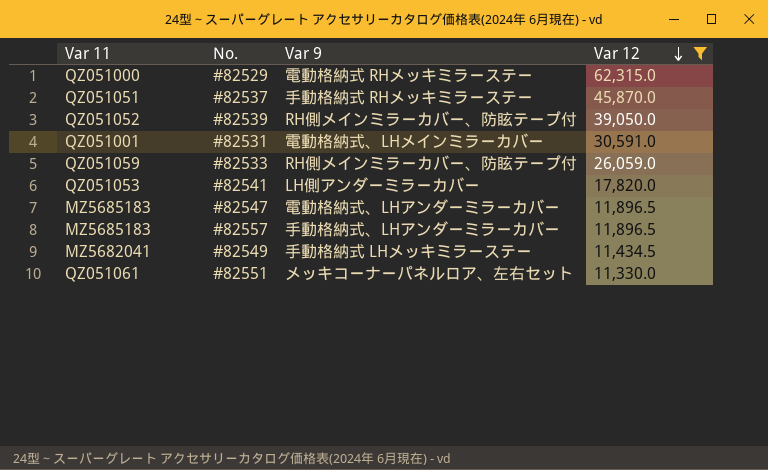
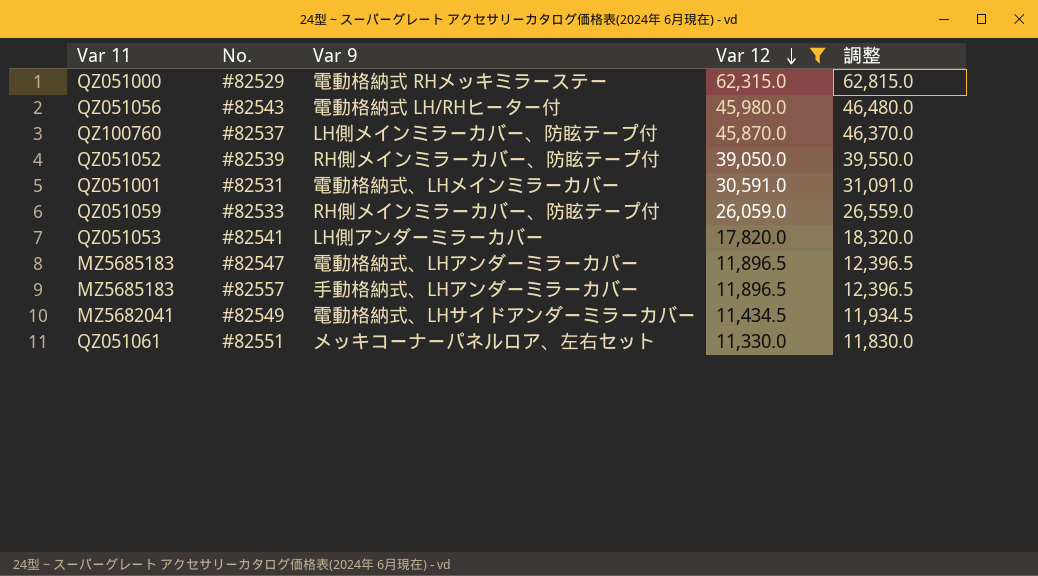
column 調整 | formula: none -> [Var 12] + 500
row #82543: none -> QZ051056 | 電動格納式 LH/RHヒーター付 | 45,980.0 | 46,480.0
#82537 | Var 11: QZ051051 -> QZ100760
#82537 | Var 9: 手動格納式 RHメッキミラーステー -> LH側メインミラーカバー、防眩テープ付
#82549 | Var 9: 手動格納式 LHメッキミラーステー -> 電動格納式、LHサイドアンダーミラーカバー

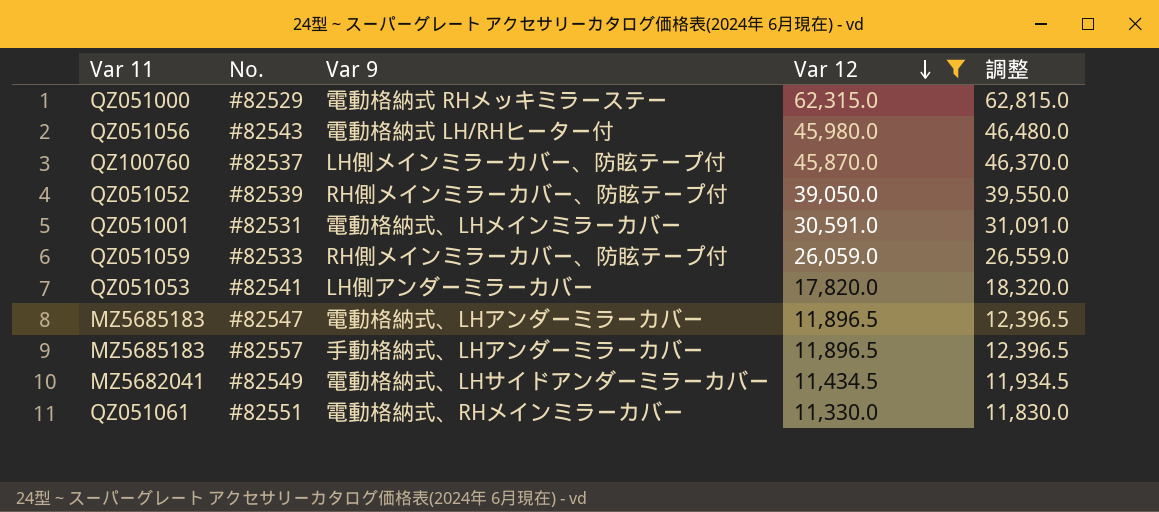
#82551 | Var 9: メッキコーナーパネルロア、左右セット -> 電動格納式、RHメインミラーカバー

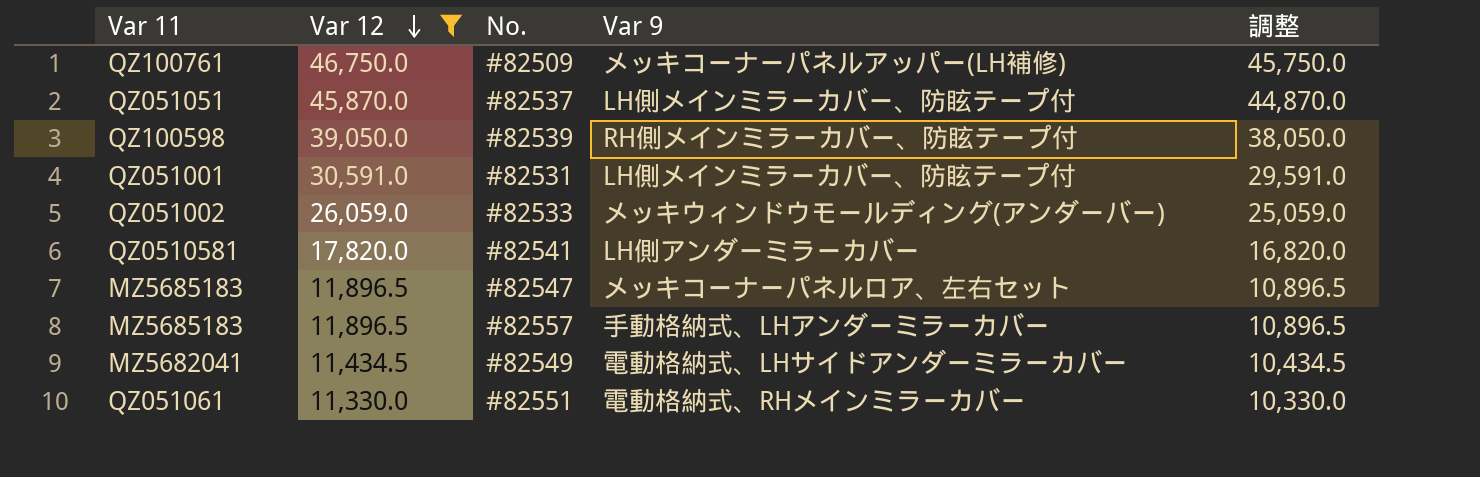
column Var 12 | position: 4 -> 2
column 調整 | formula: [Var 12] + 500 -> [Var 12] - 1000
row #82529: QZ051000 | 電動格納式 RHメッキミラーステー | 62,315.0 | 62,815.0 -> none
row #82543: QZ051056 | 電動格納式 LH/RHヒーター付 | 45,980.0 | 46,480.0 -> none
row #82509: none -> QZ100761 | 46,750.0 | メッキコーナーパネルアッパー(LH補修) | 45,750.0
#82537 | Var 11: QZ100760 -> QZ051051
#82539 | Var 11: QZ051052 -> QZ100598
#82531 | Var 9: 電動格納式、LHメインミラーカバー -> LH側メインミラーカバー、防眩テープ付
#82533 | Var 11: QZ051059 -> QZ051002
#82533 | Var 9: RH側メインミラーカバー、防眩テープ付 -> メッキウィンドウモールディング(アンダーバー)
#82541 | Var 11: QZ051053 -> QZ0510581
#82547 | Var 9: 電動格納式、LHアンダーミラーカバー -> メッキコーナーパネルロア、左右セット

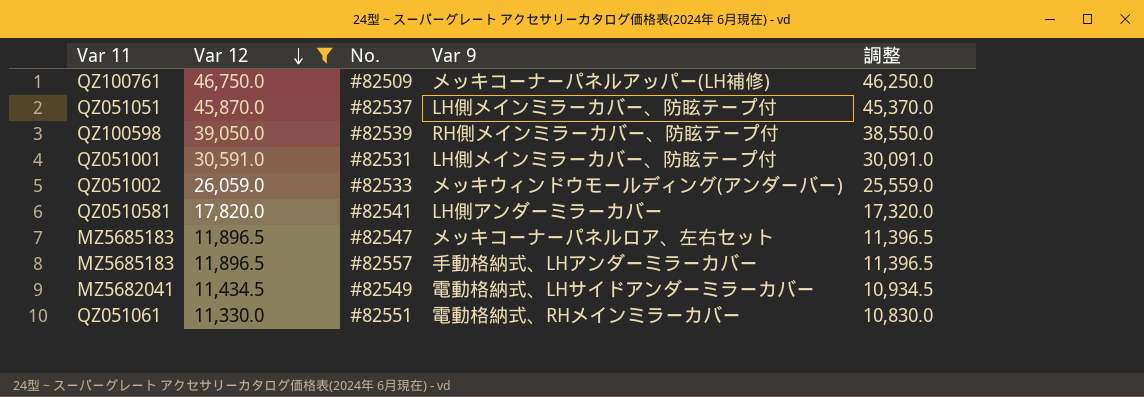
column 調整 | formula: [Var 12] - 1000 -> [Var 12] - 500

